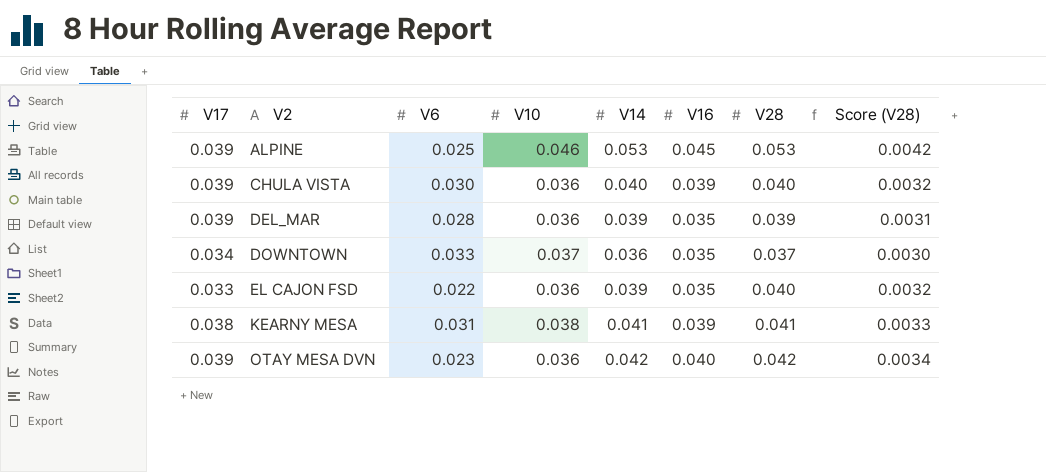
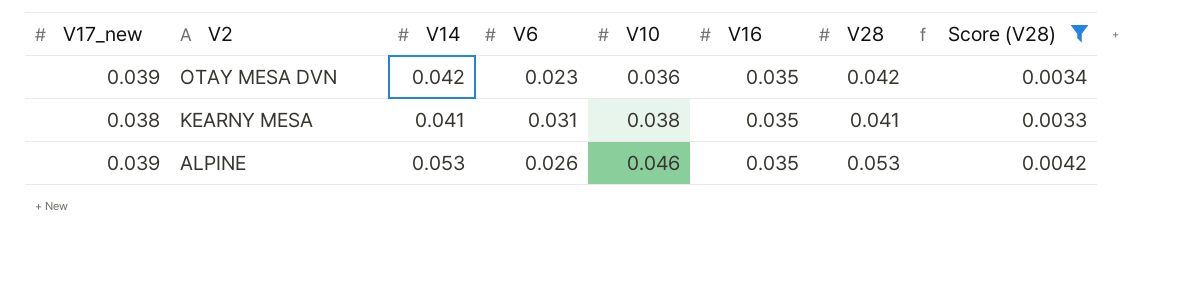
filter: none -> Score (V28) >= 0.0033
row order: V2 ascending -> V2 descending
column name: V17 -> V17_new
column V14 | position: 5 -> 3
OTAY MESA DVN | V16: 0.040 -> 0.035
KEARNY MESA | V16: 0.039 -> 0.035
ALPINE | V6: 0.025 -> 0.026
ALPINE | V16: 0.045 -> 0.035

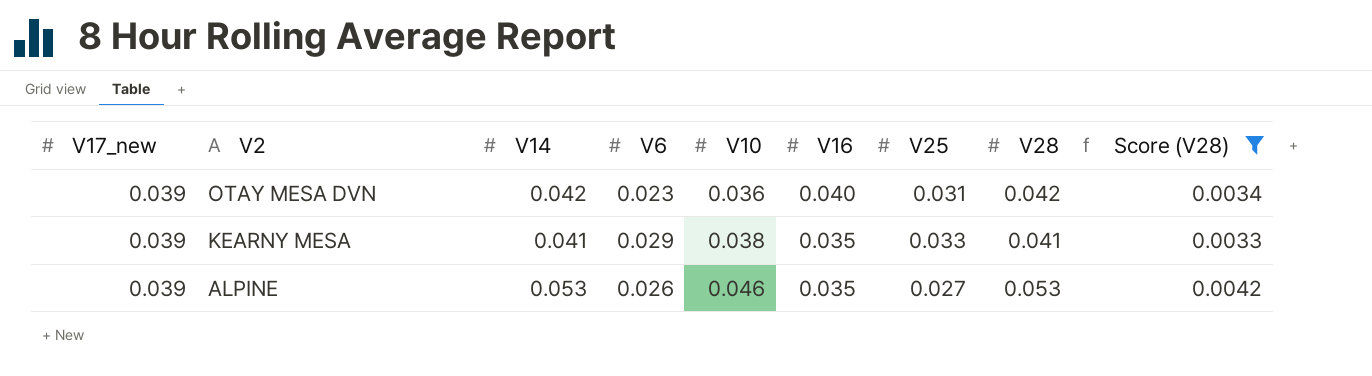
column V25 | position: none -> 7
OTAY MESA DVN | V16: 0.035 -> 0.040
KEARNY MESA | V17_new: 0.038 -> 0.039
KEARNY MESA | V6: 0.031 -> 0.029

